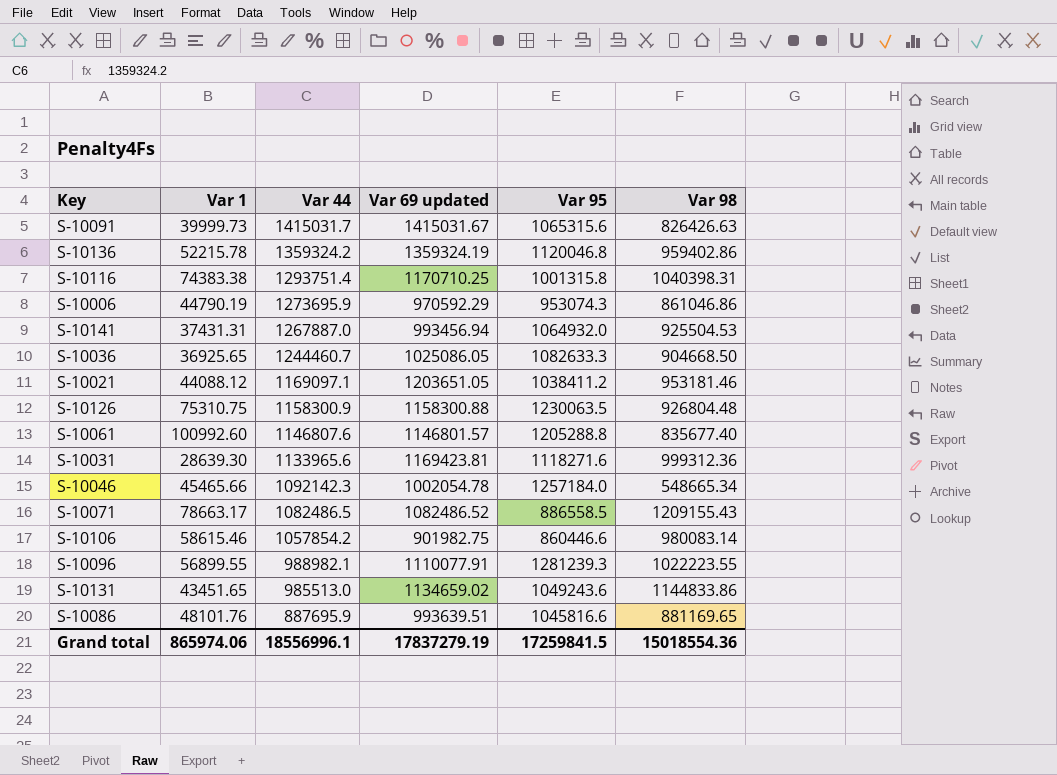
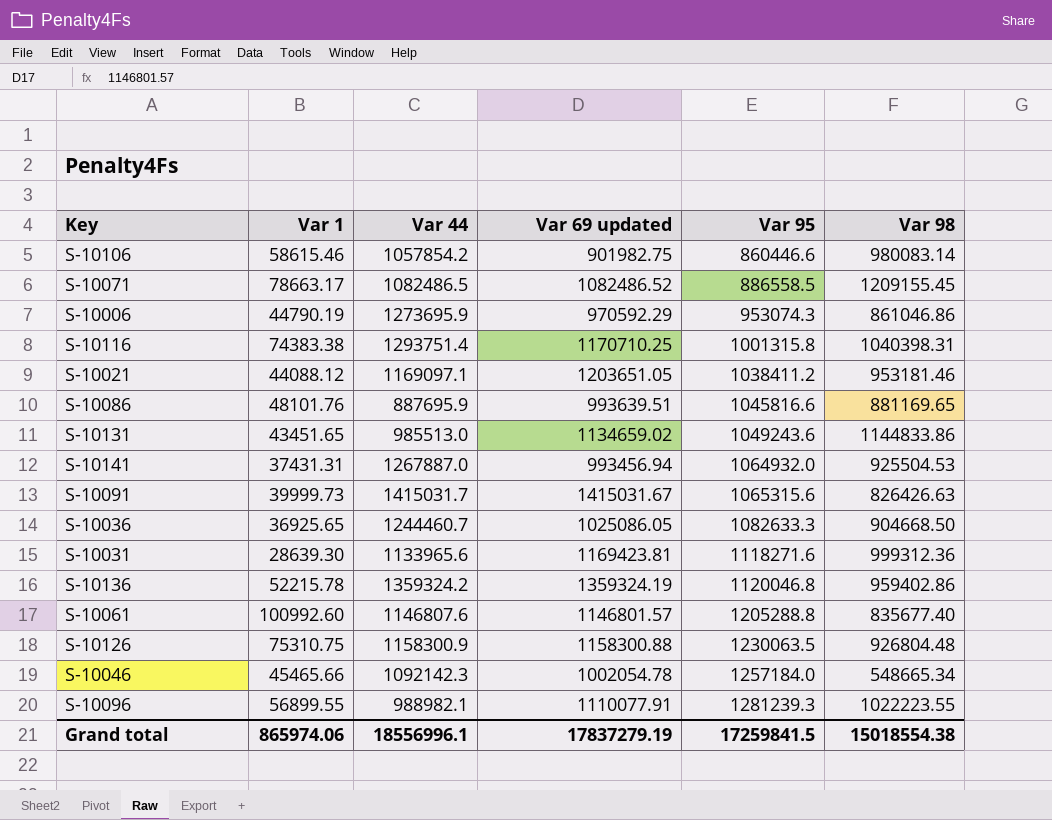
row order: Var 44 descending -> Var 95 ascending
S-10071 | Var 98: 1209155.43 -> 1209155.45
Grand total | Var 98: 15018554.36 -> 15018554.38

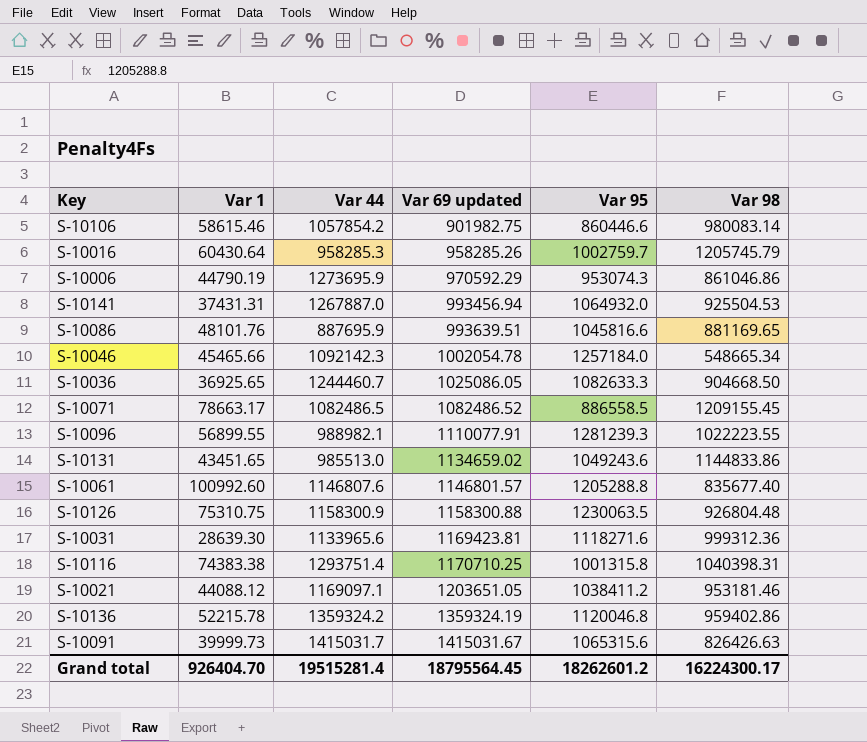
row order: Var 95 ascending -> Var 69 updated ascending
row S-10016: none -> 60430.64 | 958285.3 | 958285.26 | 1002759.7 | 1205745.79
Grand total | Var 1: 865974.06 -> 926404.70
Grand total | Var 44: 18556996.1 -> 19515281.4
Grand total | Var 69 updated: 17837279.19 -> 18795564.45
Grand total | Var 95: 17259841.5 -> 18262601.2
Grand total | Var 98: 15018554.38 -> 16224300.17

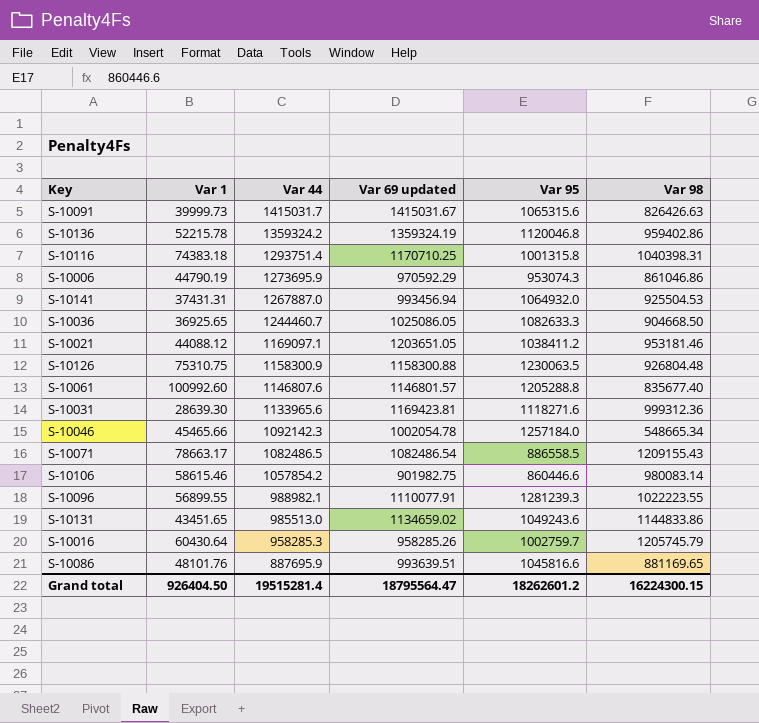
row order: Var 69 updated ascending -> Var 44 descending
S-10116 | Var 1: 74383.38 -> 74383.18
S-10071 | Var 69 updated: 1082486.52 -> 1082486.54
S-10071 | Var 98: 1209155.45 -> 1209155.43
Grand total | Var 1: 926404.70 -> 926404.50
Grand total | Var 69 updated: 18795564.45 -> 18795564.47
Grand total | Var 98: 16224300.17 -> 16224300.15

